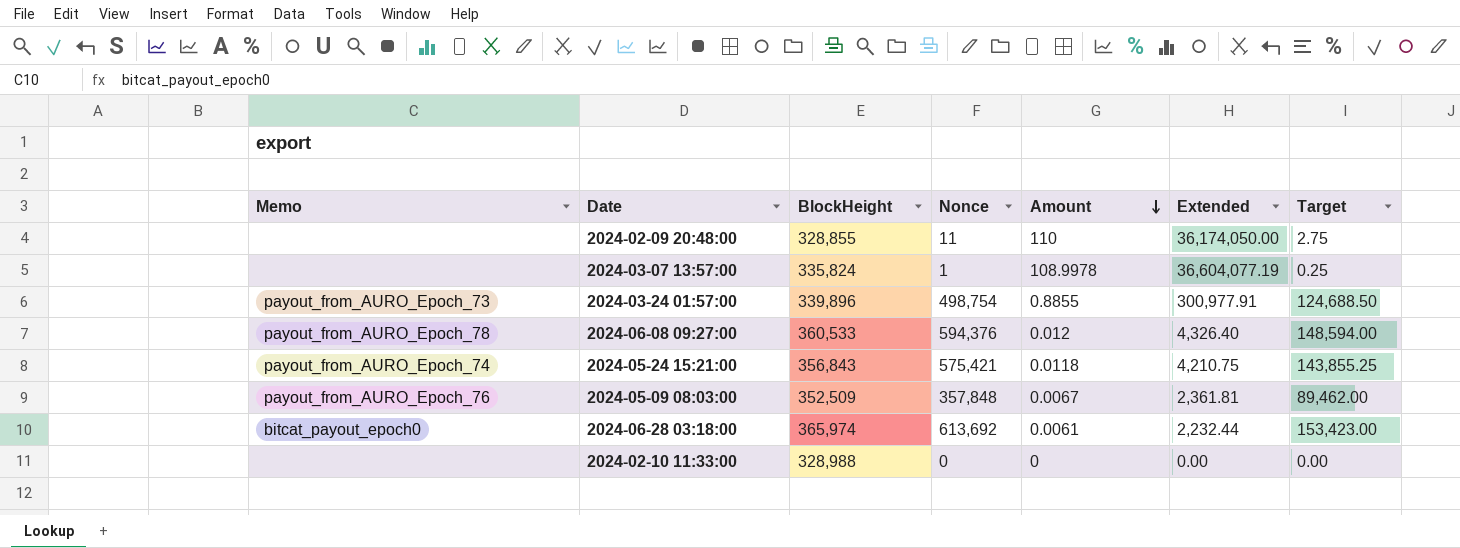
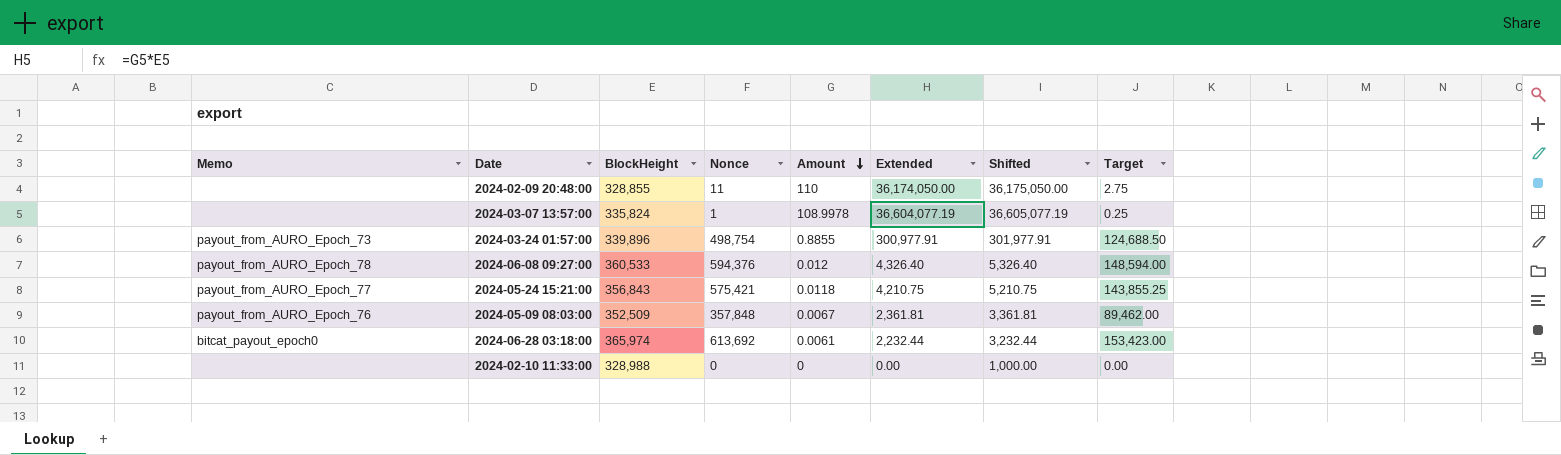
column Shifted | formula: none -> [Extended] + 1000
2024-05-24 15:21:00 | Memo: payout_from_AURO_Epoch_74 -> payout_from_AURO_Epoch_77

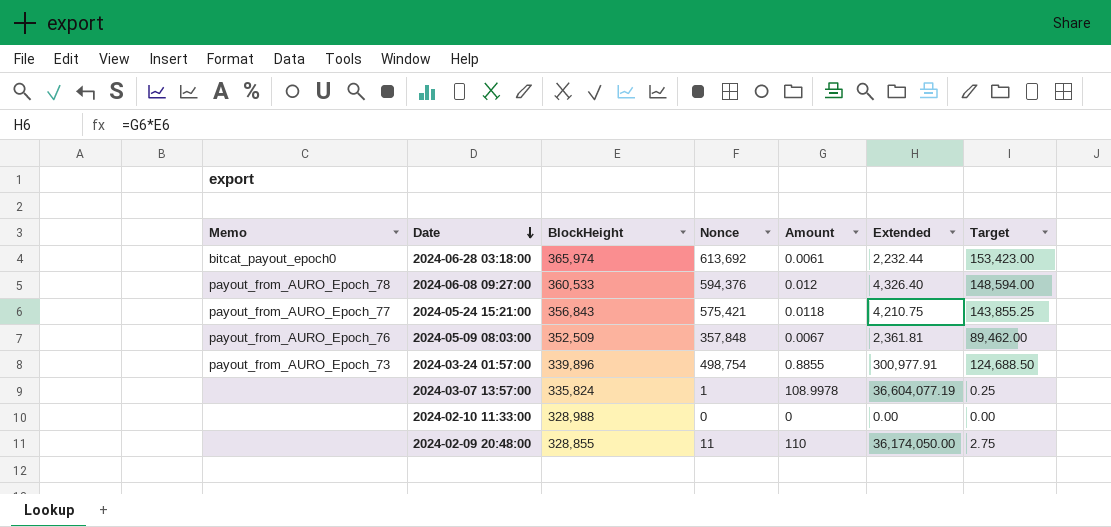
row order: Amount descending -> Date descending
column Shifted | formula: [Extended] + 1000 -> none

